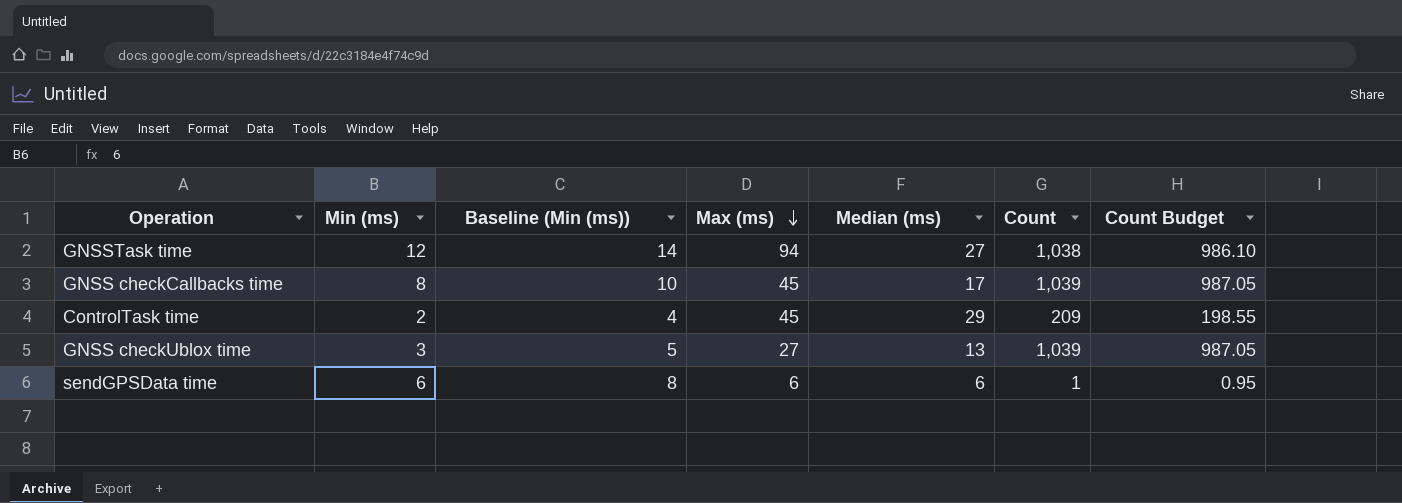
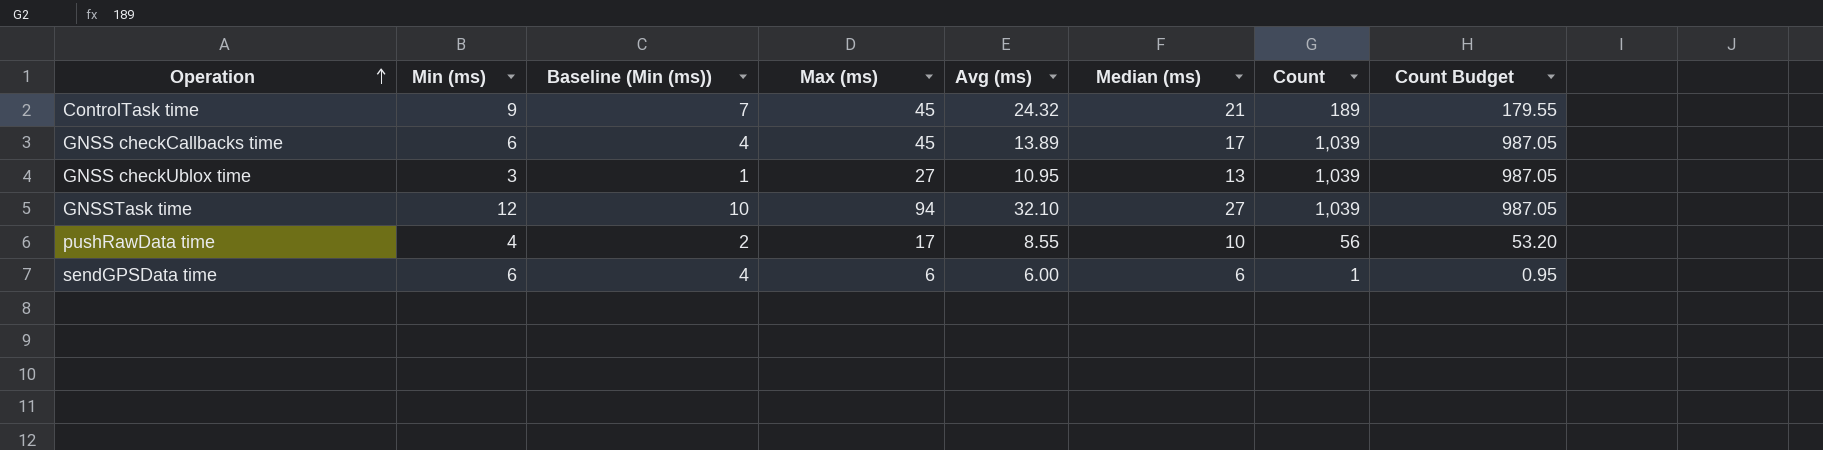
row order: Max (ms) descending -> Operation ascending
column Baseline (Min (ms)) | formula: [Min (ms)] + 2 -> [Min (ms)] - 2
column Avg (ms) | position: none -> 5
ControlTask time | Min (ms): 2 -> 9
ControlTask time | Median (ms): 29 -> 21
ControlTask time | Count: 209 -> 189
ControlTask time | Count Budget: 198.55 -> 179.55
GNSS checkCallbacks time | Min (ms): 8 -> 6
GNSSTask time | Count: 1,038 -> 1,039
GNSSTask time | Count Budget: 986.10 -> 987.05
row pushRawData time: none -> 4 | 2 | 17 | 8.55 | 10 | 56 | 53.20

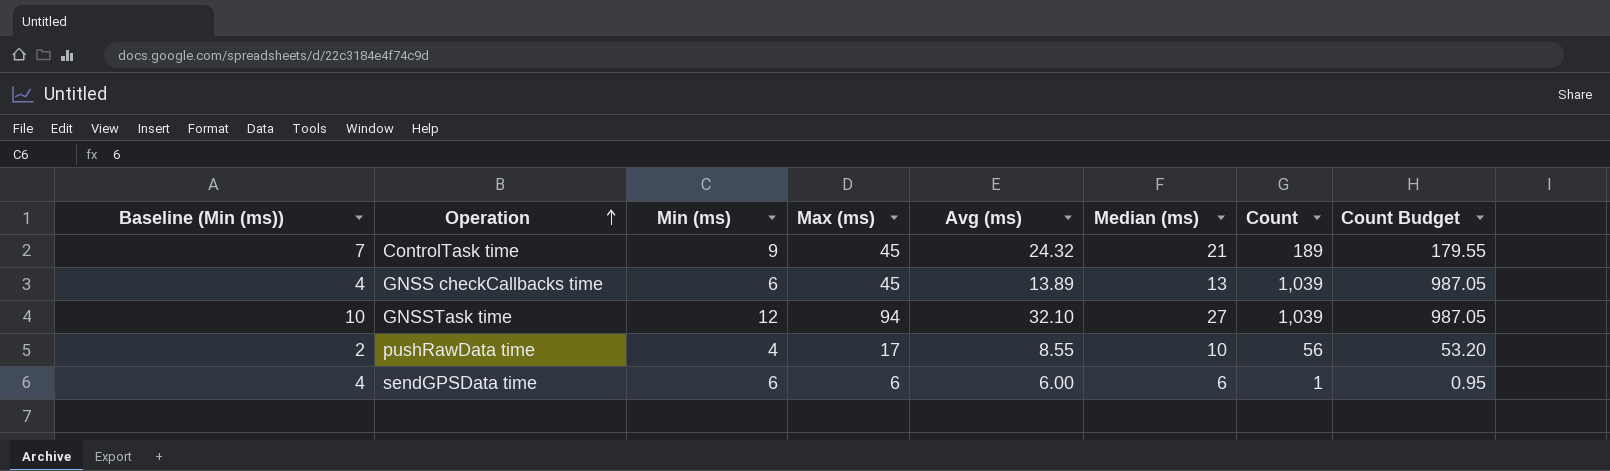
column Baseline (Min (ms)) | position: 3 -> 1
row GNSS checkUblox time: 3 | 1 | 27 | 10.95 | 13 | 1,039 | 987.05 -> none
GNSS checkCallbacks time | Median (ms): 17 -> 13

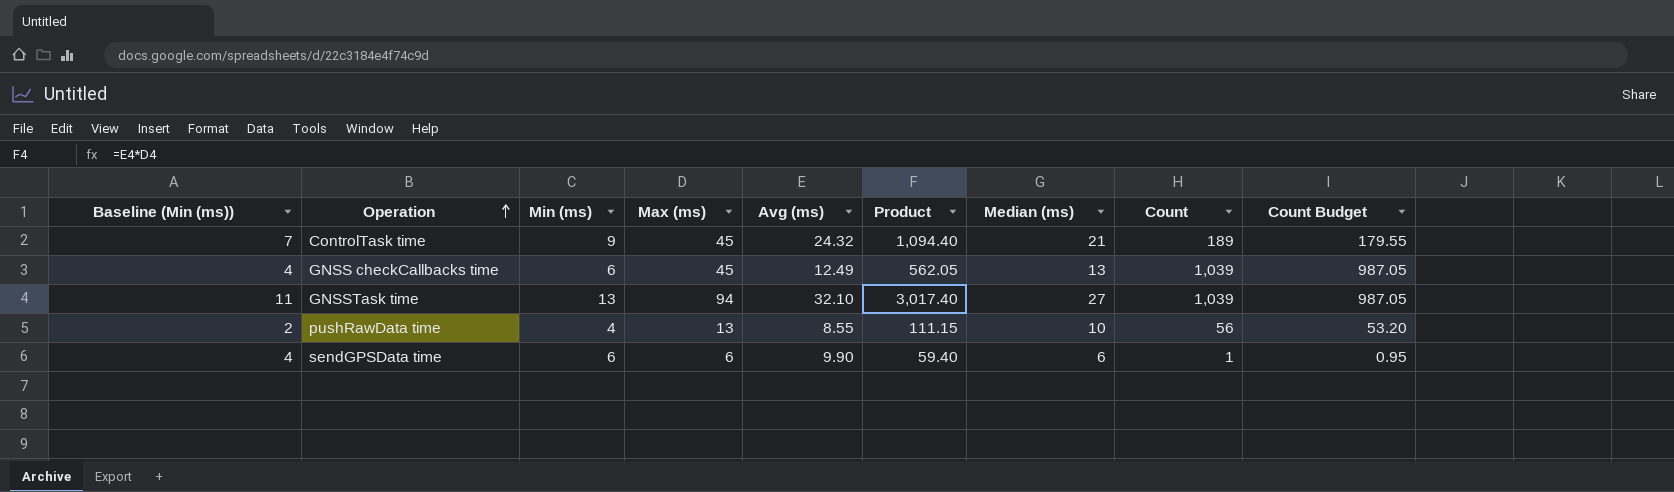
column Product | formula: none -> [Max (ms)] * [Avg (ms)]
GNSS checkCallbacks time | Avg (ms): 13.89 -> 12.49
GNSSTask time | Baseline (Min (ms)): 10 -> 11
GNSSTask time | Min (ms): 12 -> 13
pushRawData time | Max (ms): 17 -> 13
sendGPSData time | Avg (ms): 6.00 -> 9.90

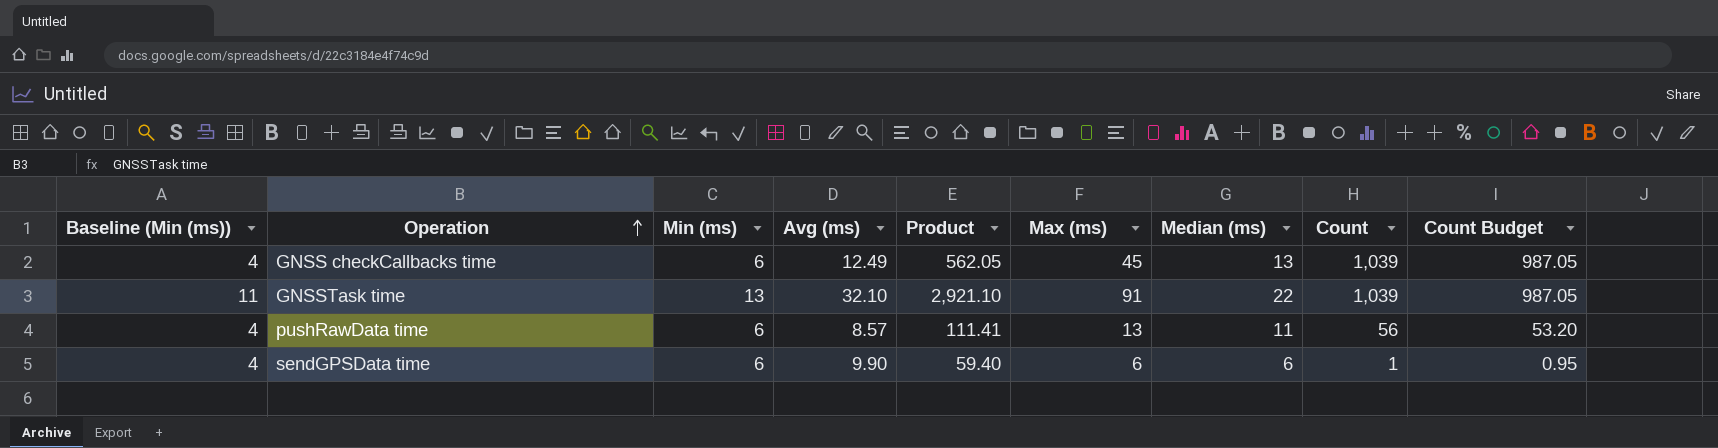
column Max (ms) | position: 4 -> 6
row ControlTask time: 7 | 9 | 45 | 24.32 | 1,094.40 | 21 | 189 | 179.55 -> none
GNSSTask time | Product: 3,017.40 -> 2,921.10
GNSSTask time | Max (ms): 94 -> 91
GNSSTask time | Median (ms): 27 -> 22
pushRawData time | Baseline (Min (ms)): 2 -> 4
pushRawData time | Min (ms): 4 -> 6
pushRawData time | Avg (ms): 8.55 -> 8.57
pushRawData time | Product: 111.15 -> 111.41
pushRawData time | Median (ms): 10 -> 11

